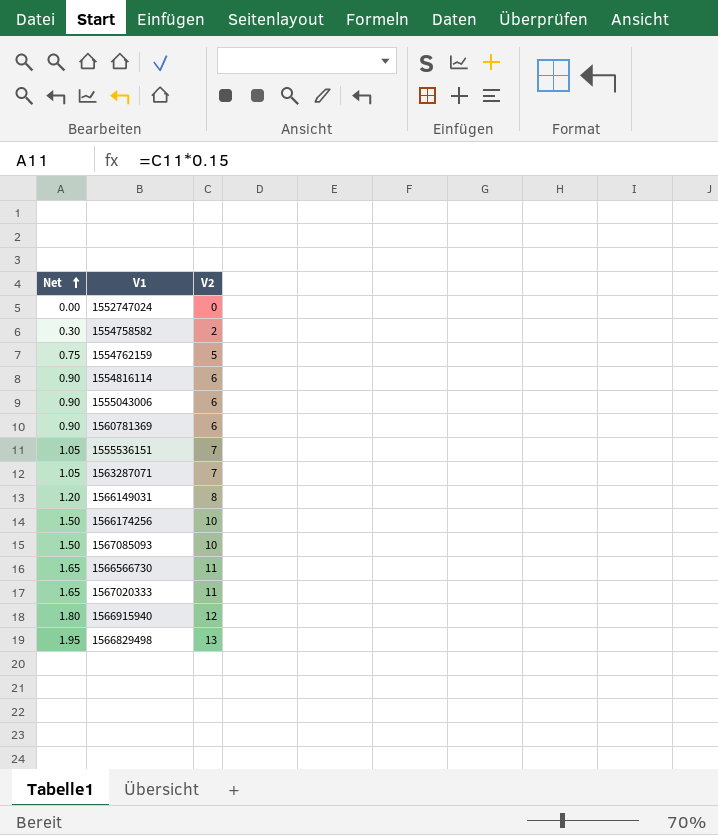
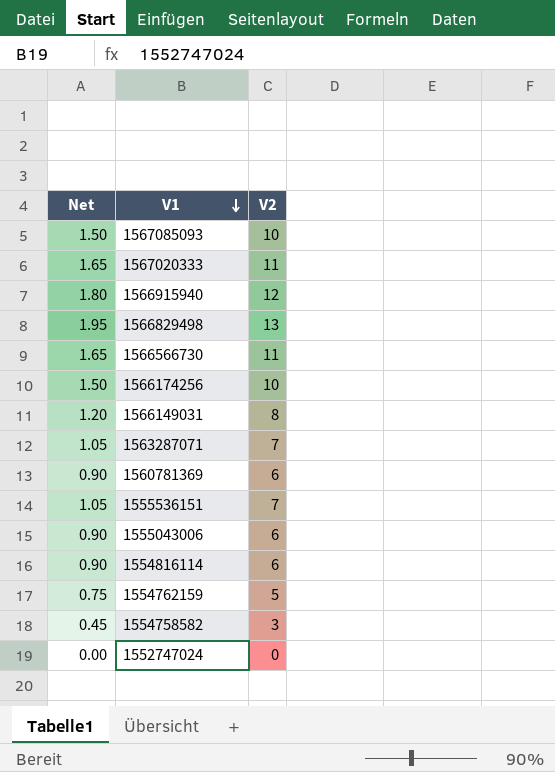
row order: Net ascending -> V1 descending
1554758582 | Net: 0.30 -> 0.45
1554758582 | V2: 2 -> 3

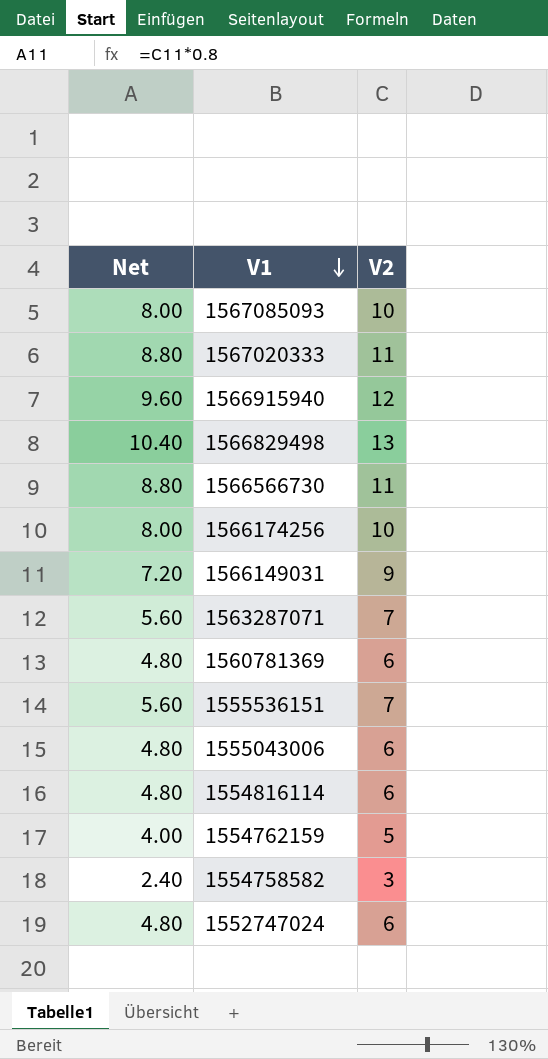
column Net | formula: [V2] * 0.15 -> [V2] * 0.8
1566149031 | V2: 8 -> 9
1552747024 | V2: 0 -> 6

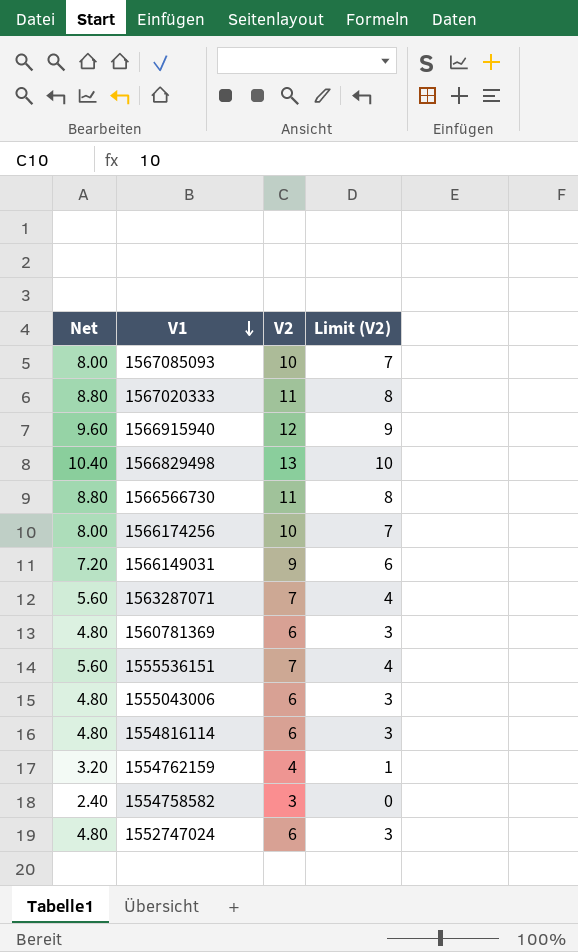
column Limit (V2) | formula: none -> [V2] - 3
1554762159 | Net: 4.00 -> 3.20
1554762159 | V2: 5 -> 4

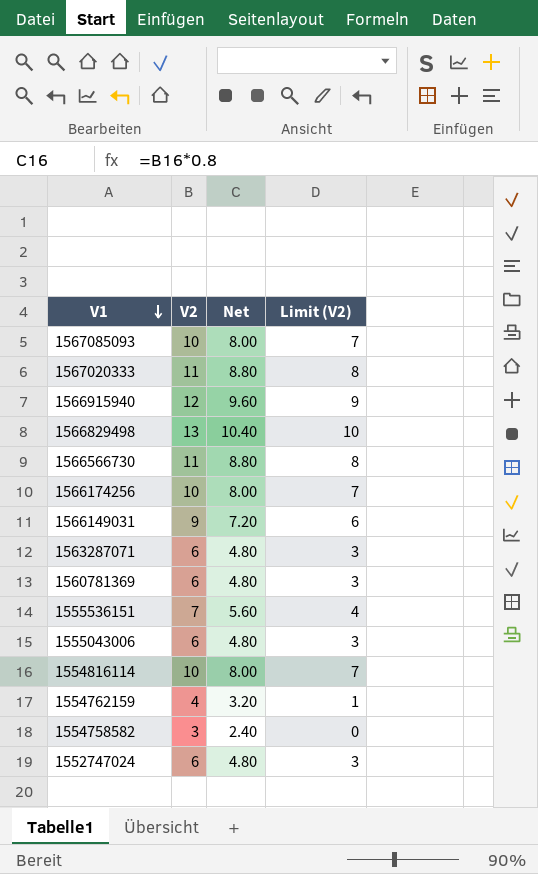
column Net | position: 1 -> 3
1563287071 | V2: 7 -> 6
1563287071 | Net: 5.60 -> 4.80
1563287071 | Limit (V2): 4 -> 3
1554816114 | V2: 6 -> 10
1554816114 | Net: 4.80 -> 8.00
1554816114 | Limit (V2): 3 -> 7

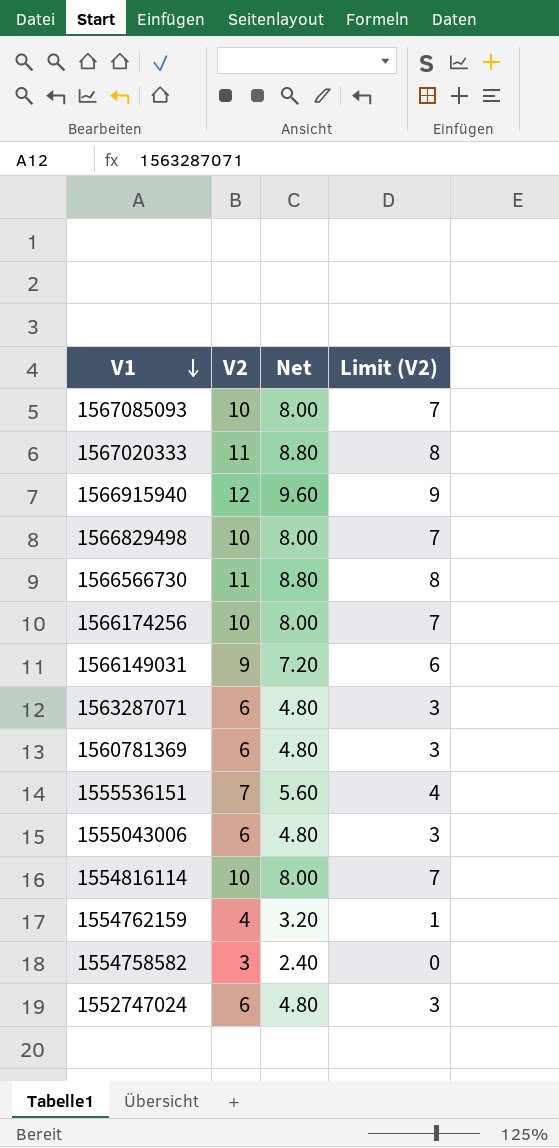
1566829498 | V2: 13 -> 10
1566829498 | Net: 10.40 -> 8.00
1566829498 | Limit (V2): 10 -> 7

